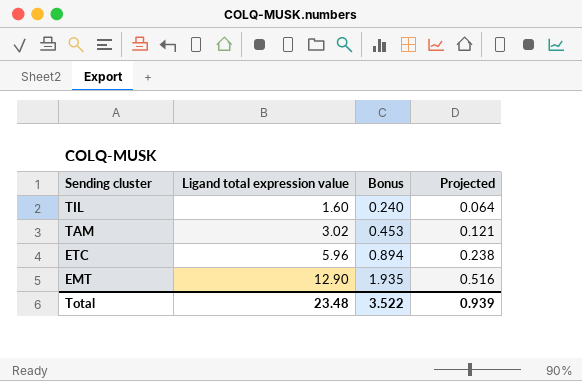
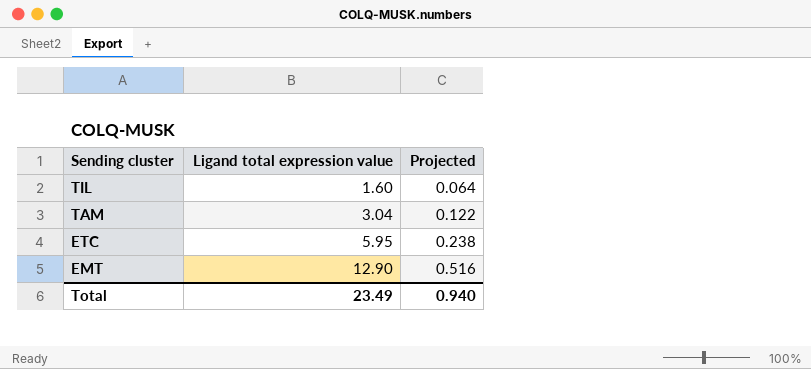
column Bonus | formula: [Ligand total expression value] * 0.15 -> none
TAM | Ligand total expression value: 3.02 -> 3.04
TAM | Projected: 0.121 -> 0.122
ETC | Ligand total expression value: 5.96 -> 5.95
Total | Ligand total expression value: 23.48 -> 23.49
Total | Projected: 0.939 -> 0.940

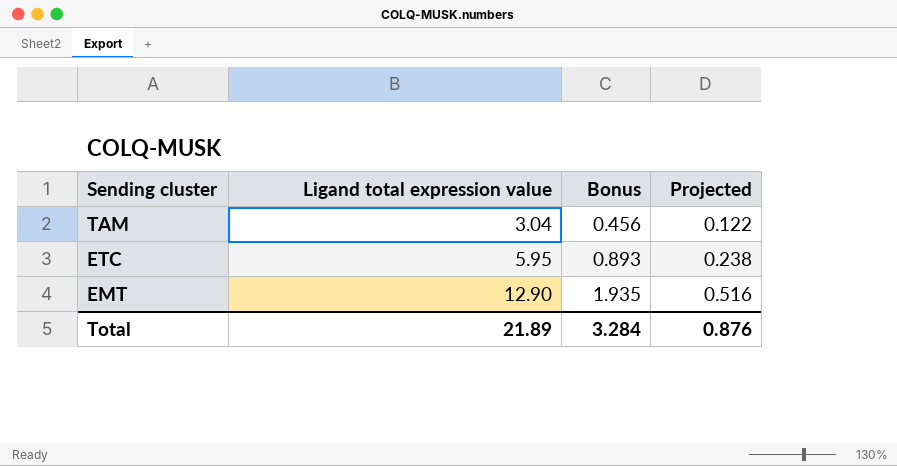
column Bonus | formula: none -> [Ligand total expression value] * 0.15
row TIL: 1.60 | 0.064 -> none
Total | Ligand total expression value: 23.49 -> 21.89
Total | Projected: 0.940 -> 0.876

